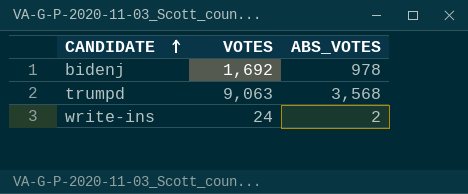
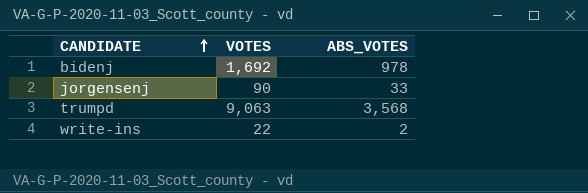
row jorgensenj: none -> 90 | 33
write-ins | VOTES: 24 -> 22

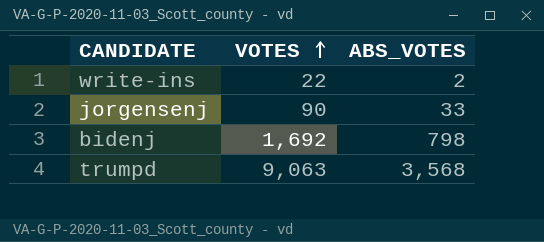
row order: CANDIDATE ascending -> VOTES ascending
bidenj | ABS_VOTES: 978 -> 798

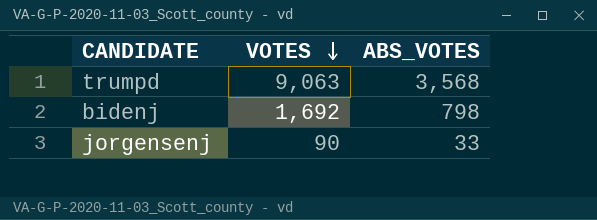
row order: VOTES ascending -> VOTES descending
row write-ins: 22 | 2 -> none

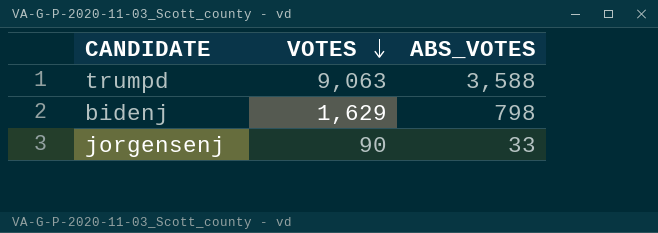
trumpd | ABS_VOTES: 3,568 -> 3,588
bidenj | VOTES: 1,692 -> 1,629

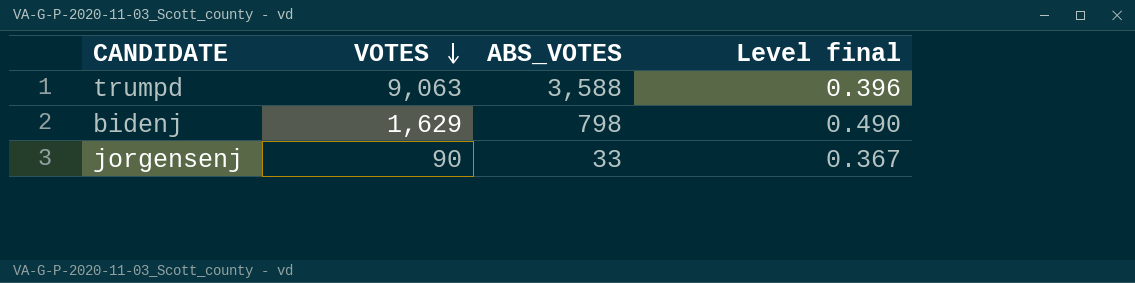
column Level final | formula: none -> [ABS_VOTES] / [VOTES]

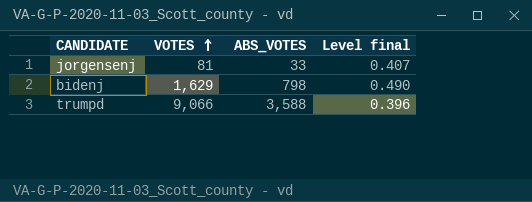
row order: VOTES descending -> VOTES ascending
jorgensenj | VOTES: 90 -> 81
jorgensenj | Level final: 0.367 -> 0.407
trumpd | VOTES: 9,063 -> 9,066

